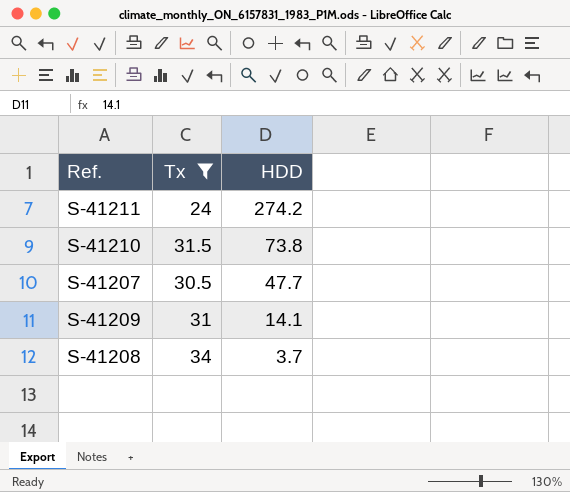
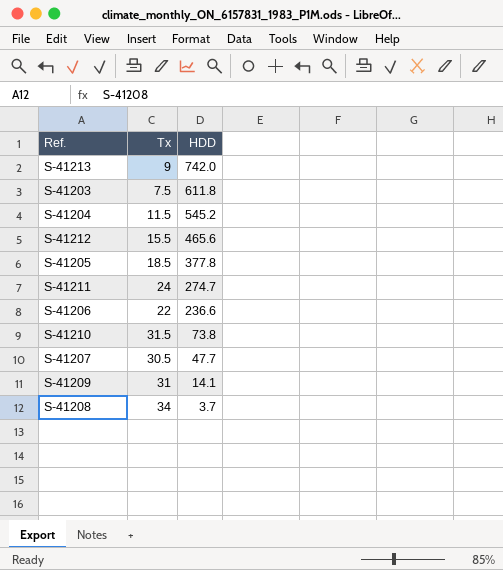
filter: Tx >= 24 -> none
S-41211 | HDD: 274.2 -> 274.7

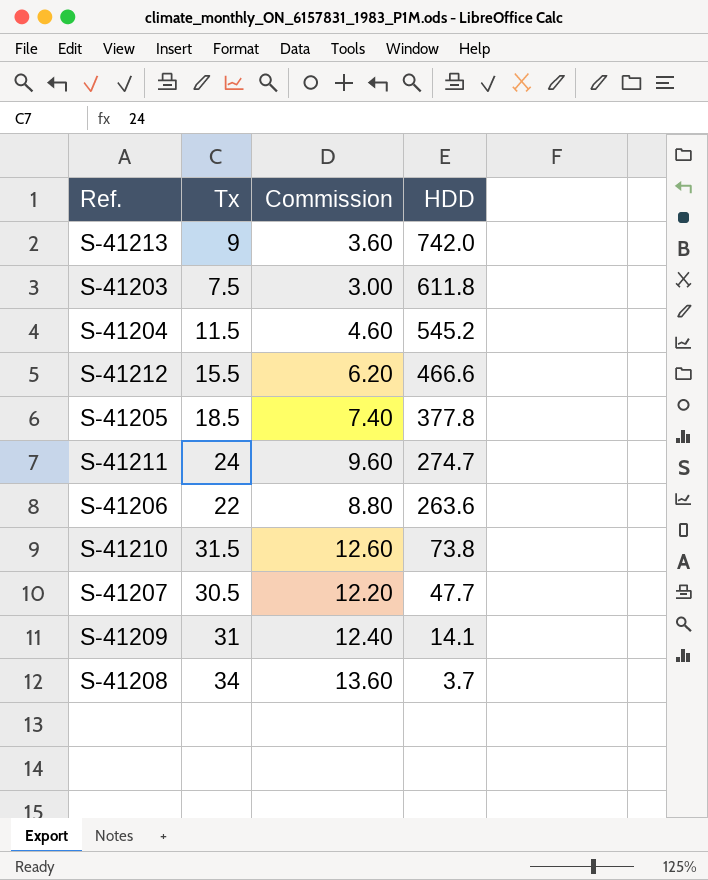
column Commission | formula: none -> [Tx] * 0.4
S-41212 | HDD: 465.6 -> 466.6
S-41206 | HDD: 236.6 -> 263.6

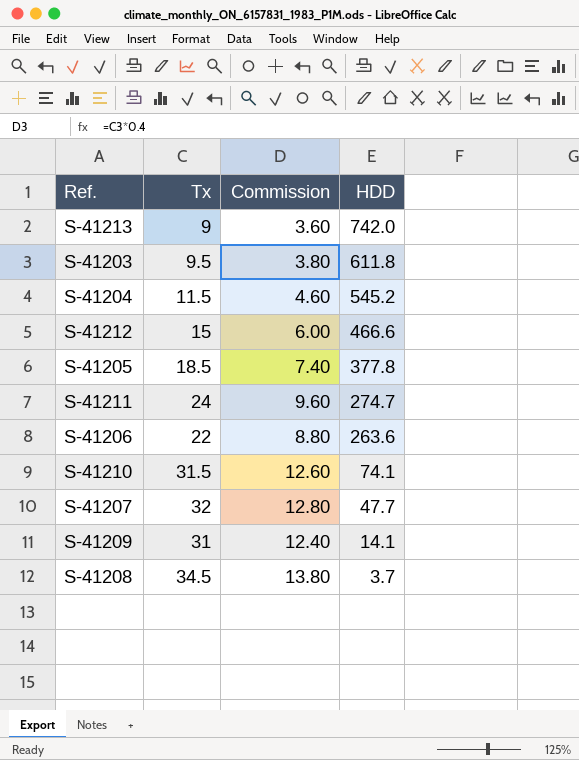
S-41203 | Tx: 7.5 -> 9.5
S-41203 | Commission: 3.00 -> 3.80
S-41212 | Tx: 15.5 -> 15
S-41212 | Commission: 6.20 -> 6.00
S-41210 | HDD: 73.8 -> 74.1
S-41207 | Tx: 30.5 -> 32
S-41207 | Commission: 12.20 -> 12.80
S-41208 | Tx: 34 -> 34.5
S-41208 | Commission: 13.60 -> 13.80

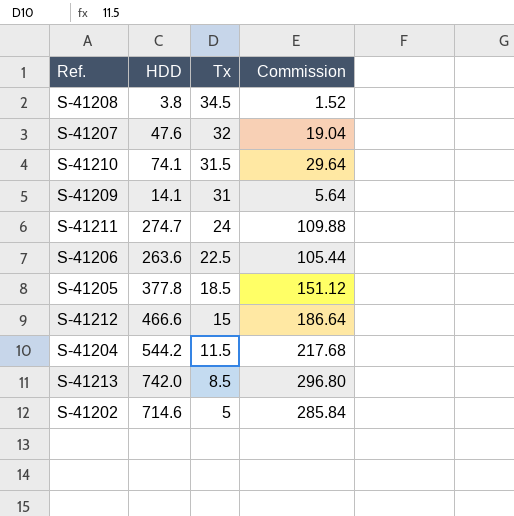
row order: HDD descending -> Tx descending
column HDD | position: 4 -> 2
column Commission | formula: [Tx] * 0.4 -> [HDD] * 0.4
row S-41203: 9.5 | 3.80 | 611.8 -> none
S-41208 | HDD: 3.7 -> 3.8
S-41207 | HDD: 47.7 -> 47.6
S-41206 | Tx: 22 -> 22.5
S-41204 | HDD: 545.2 -> 544.2
S-41213 | Tx: 9 -> 8.5
row S-41202: none -> 714.6 | 5 | 285.84

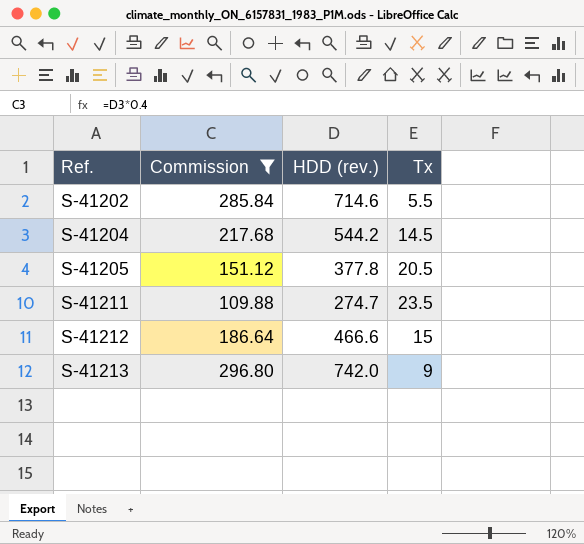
filter: none -> Commission >= 109.88
row order: Tx descending -> Ref. ascending
column Commission | position: 4 -> 2
column name: HDD -> HDD (rev.)
S-41202 | Tx: 5 -> 5.5
S-41204 | Tx: 11.5 -> 14.5
S-41205 | Tx: 18.5 -> 20.5
S-41211 | Tx: 24 -> 23.5
S-41213 | Tx: 8.5 -> 9

